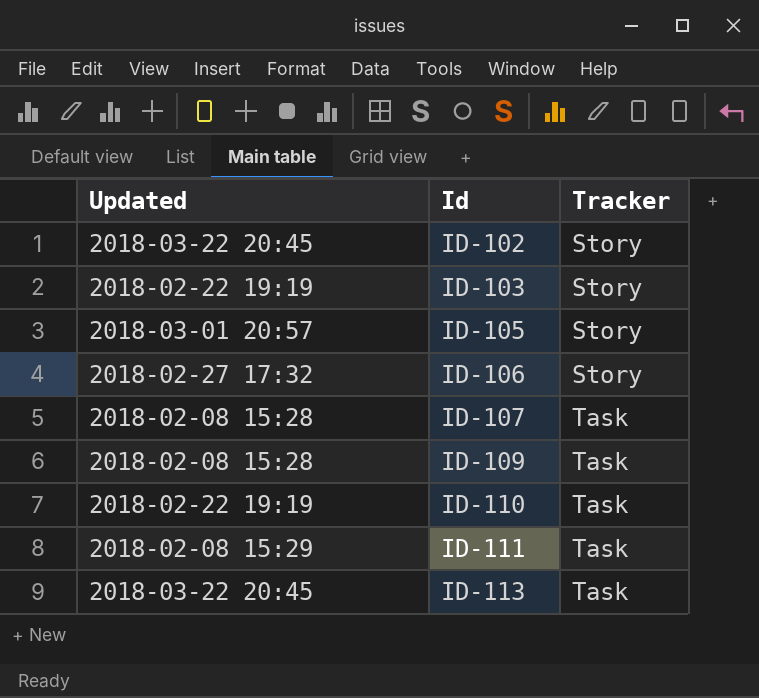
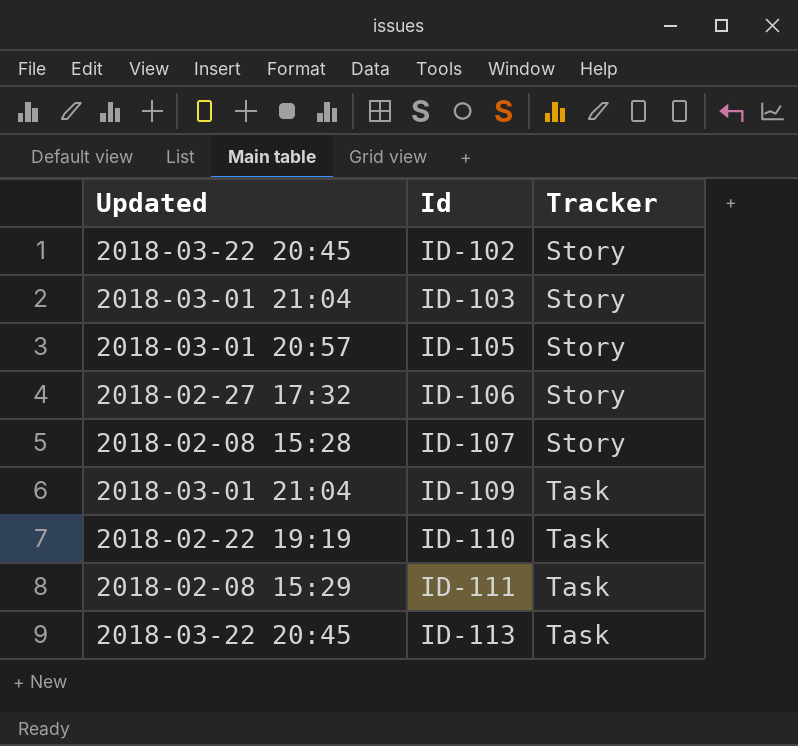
ID-103 | Updated: 2018-02-22 19:19 -> 2018-03-01 21:04
ID-107 | Tracker: Task -> Story
ID-109 | Updated: 2018-02-08 15:28 -> 2018-03-01 21:04

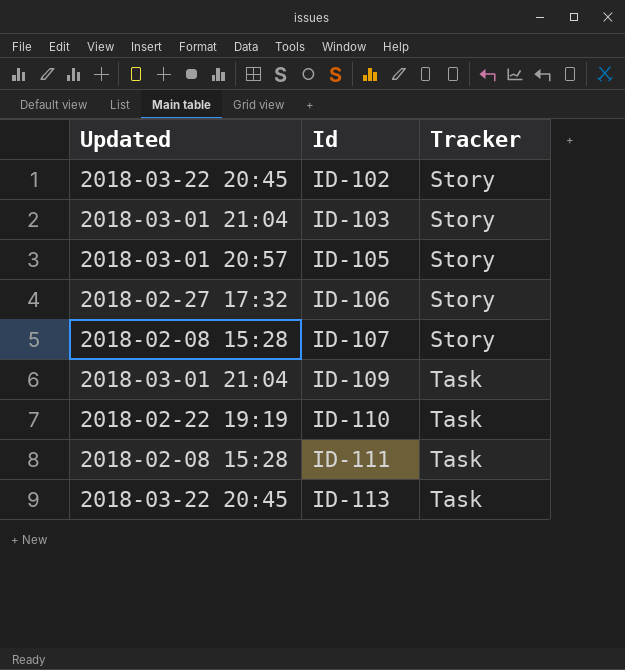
ID-111 | Updated: 2018-02-08 15:29 -> 2018-02-08 15:28

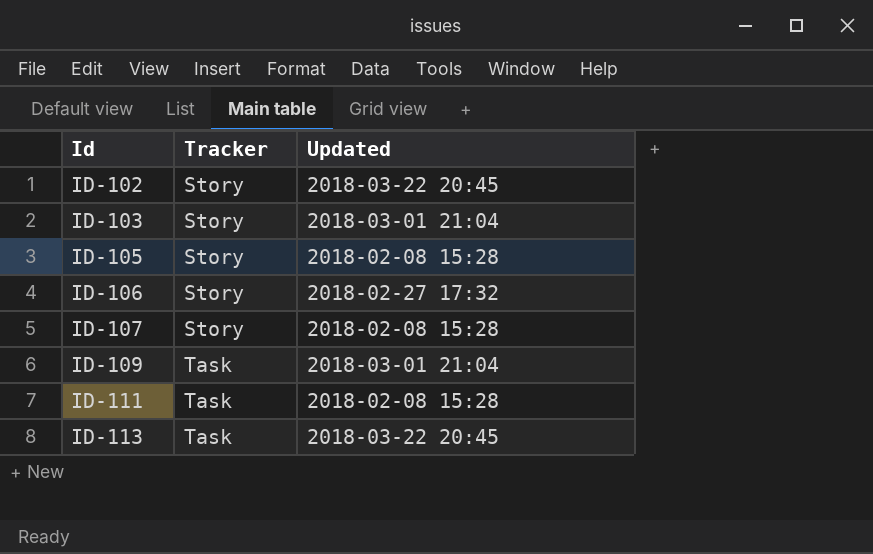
column Updated | position: 1 -> 3
row ID-110: 2018-02-22 19:19 | Task -> none
ID-105 | Updated: 2018-03-01 20:57 -> 2018-02-08 15:28

